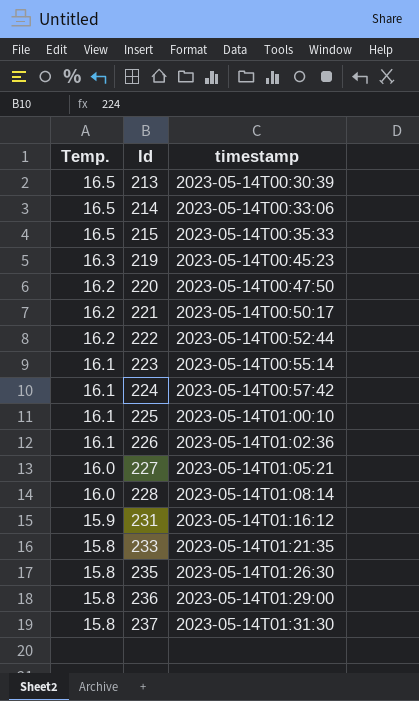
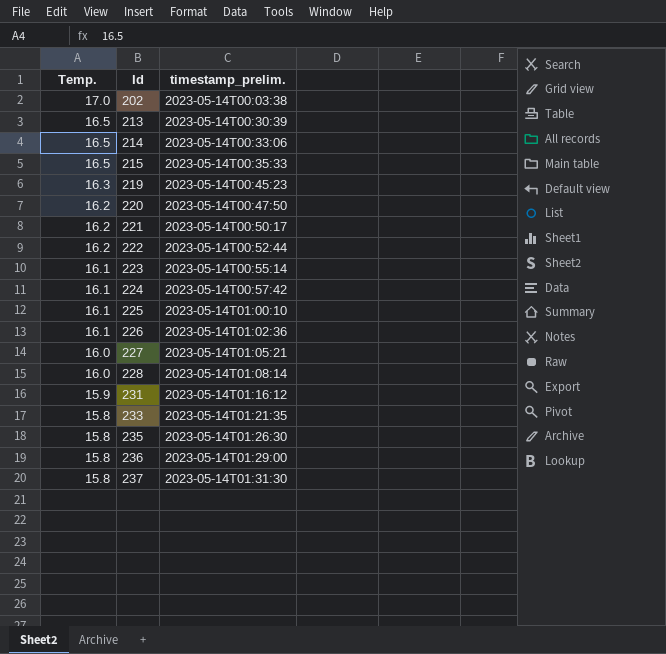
column name: timestamp -> timestamp_prelim.
row 202: none -> 17.0 | 2023-05-14T00:03:38

